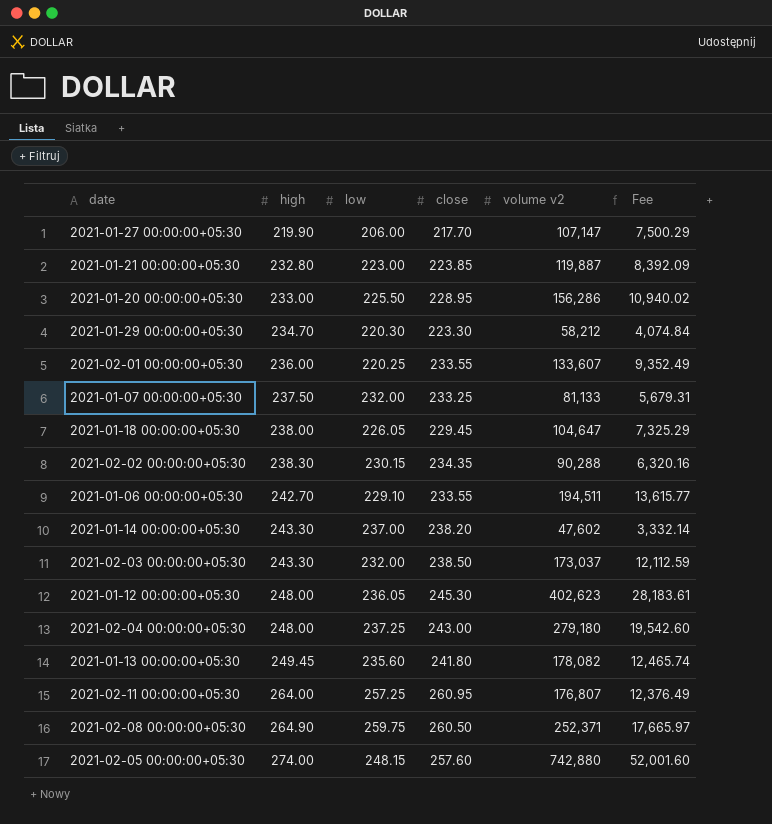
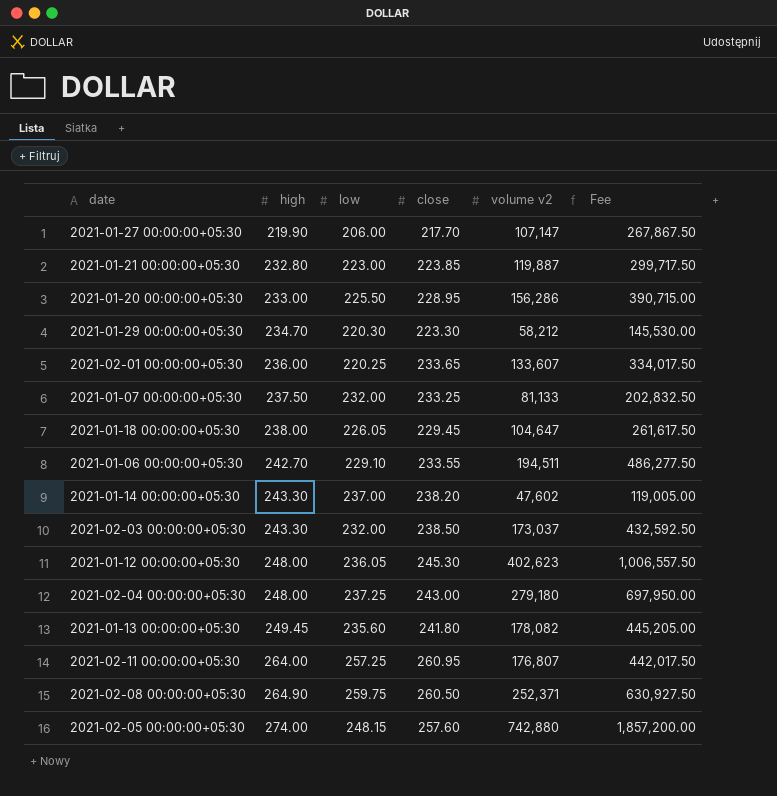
column Fee | formula: [volume v2] * 0.07 -> [volume v2] * 2.5
row 2021-02-02 00:00:00+05:30: 238.30 | 230.15 | 234.35 | 90,288 | 6,320.16 -> none
2021-02-01 00:00:00+05:30 | close: 233.55 -> 233.65

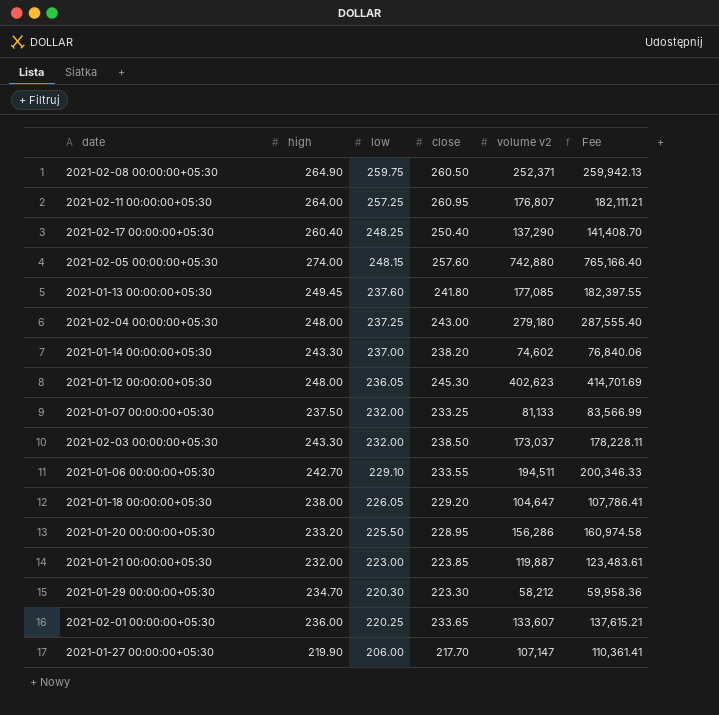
row order: high ascending -> low descending
column Fee | formula: [volume v2] * 2.5 -> [volume v2] * 1.03
row 2021-02-17 00:00:00+05:30: none -> 260.40 | 248.25 | 250.40 | 137,290 | 141,408.70
2021-01-13 00:00:00+05:30 | low: 235.60 -> 237.60
2021-01-13 00:00:00+05:30 | volume v2: 178,082 -> 177,085
2021-01-14 00:00:00+05:30 | volume v2: 47,602 -> 74,602
2021-01-18 00:00:00+05:30 | close: 229.45 -> 229.20
2021-01-20 00:00:00+05:30 | high: 233.00 -> 233.20
2021-01-21 00:00:00+05:30 | high: 232.80 -> 232.00

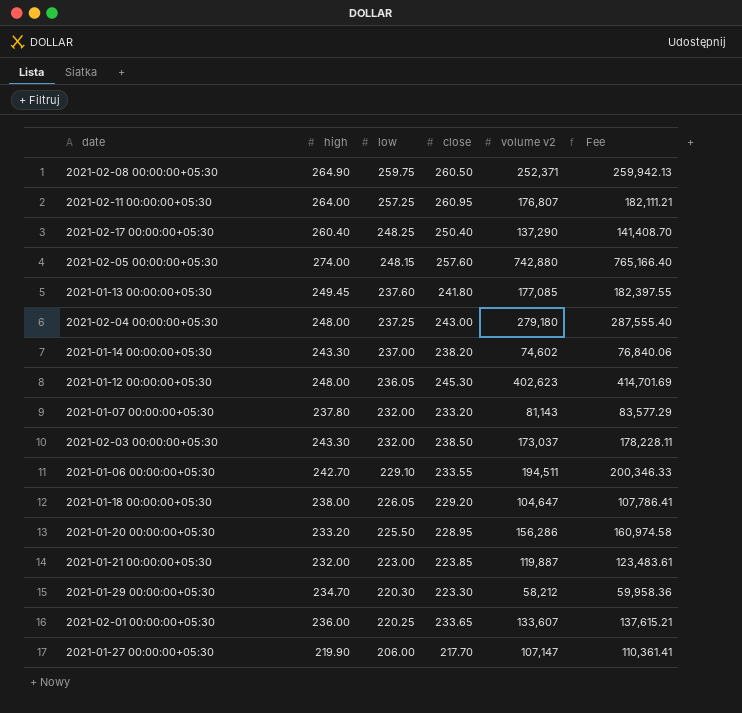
2021-01-07 00:00:00+05:30 | high: 237.50 -> 237.80
2021-01-07 00:00:00+05:30 | close: 233.25 -> 233.20
2021-01-07 00:00:00+05:30 | volume v2: 81,133 -> 81,143
2021-01-07 00:00:00+05:30 | Fee: 83,566.99 -> 83,577.29

